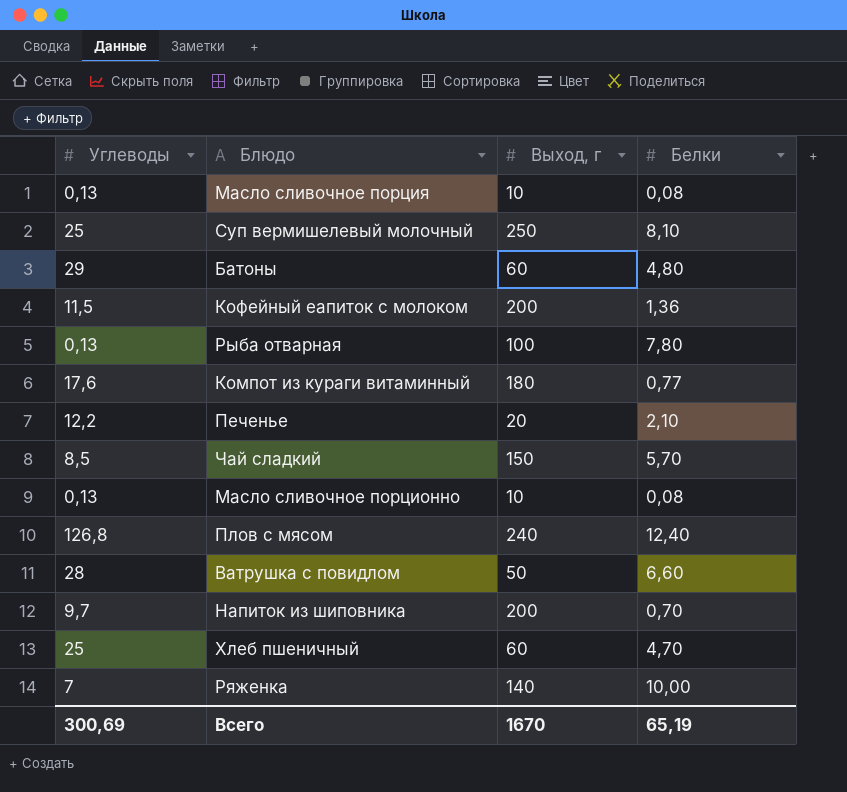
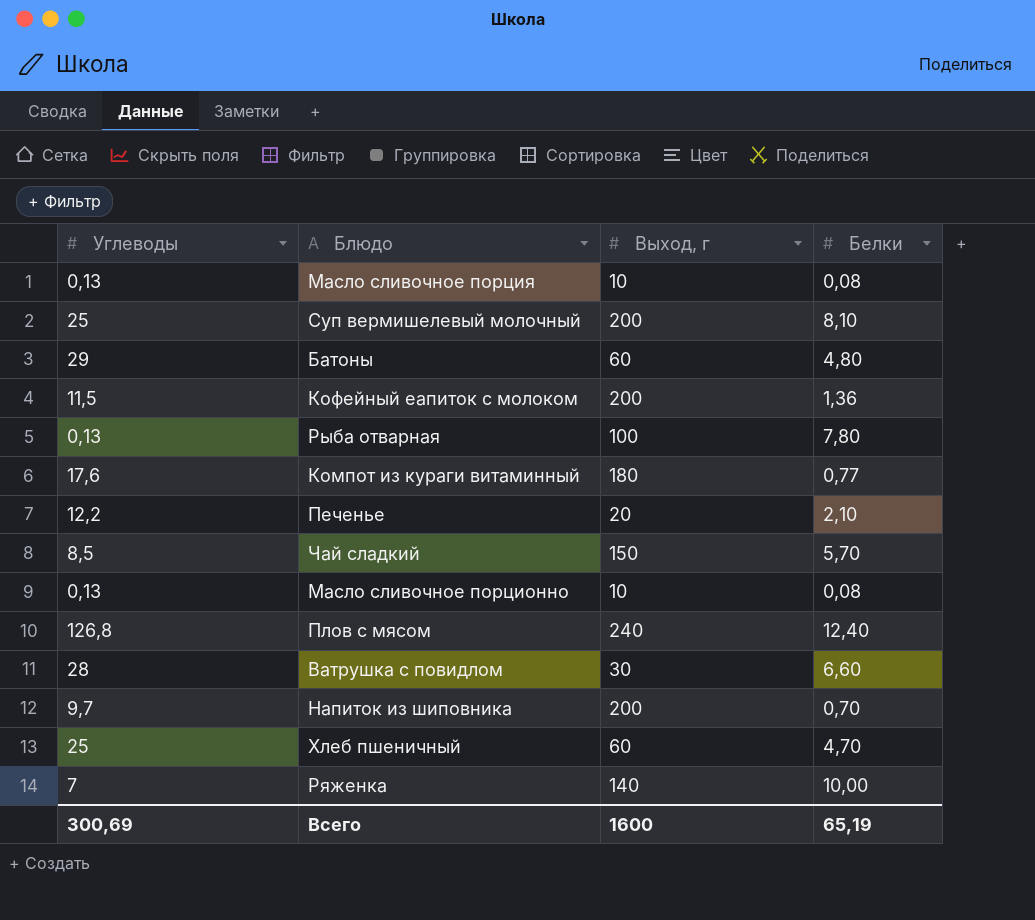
Суп вермишелевый молочный | Выход, г: 250 -> 200
Ватрушка с повидлом | Выход, г: 50 -> 30
Всего | Выход, г: 1670 -> 1600

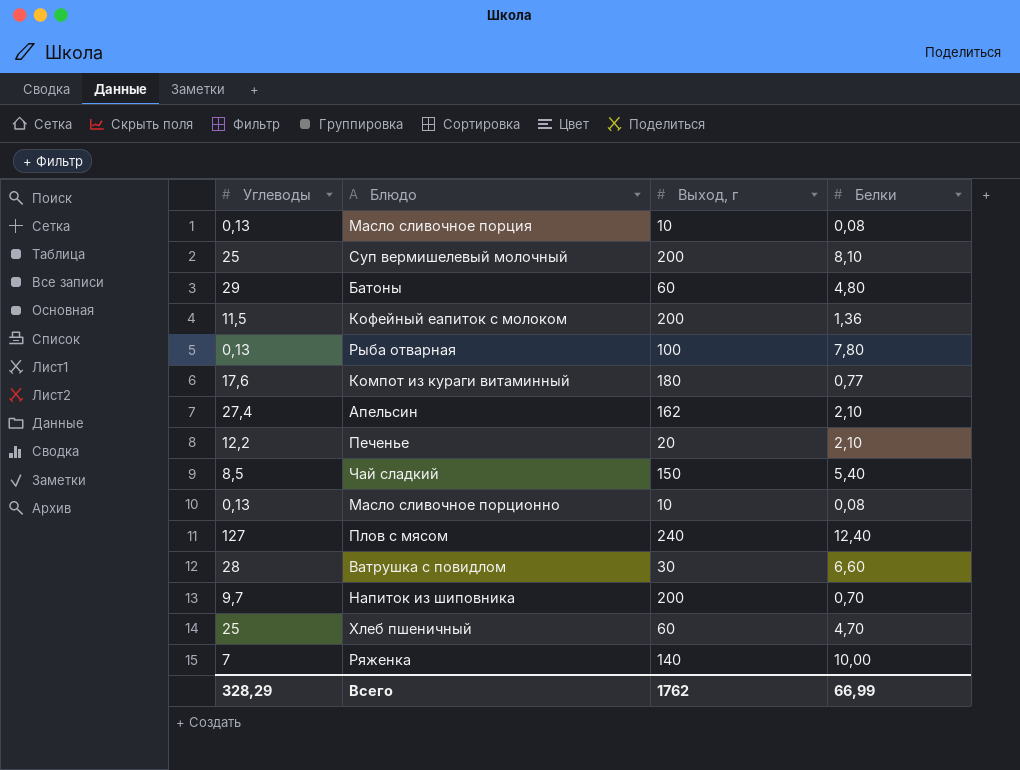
row Апельсин: none -> 27,4 | 162 | 2,10
Чай сладкий | Белки: 5,70 -> 5,40
Плов с мясом | Углеводы: 126,8 -> 127
Всего | Углеводы: 300,69 -> 328,29
Всего | Выход, г: 1600 -> 1762
Всего | Белки: 65,19 -> 66,99

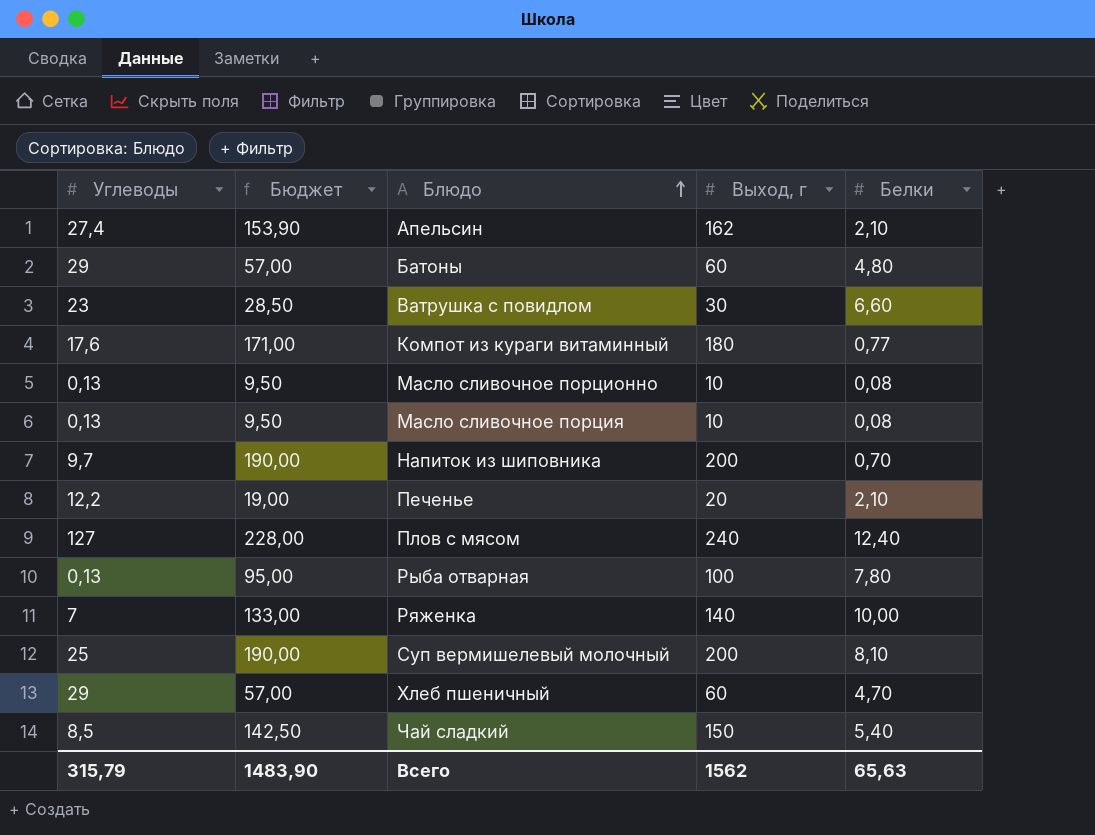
row order: none -> Блюдо ascending
column Бюджет | formula: none -> [Выход, г] * 0,95
row Кофейный еапиток с молоком: 11,5 | 200 | 1,36 -> none
Ватрушка с повидлом | Углеводы: 28 -> 23
Хлеб пшеничный | Углеводы: 25 -> 29
Всего | Углеводы: 328,29 -> 315,79
Всего | Выход, г: 1762 -> 1562
Всего | Белки: 66,99 -> 65,63

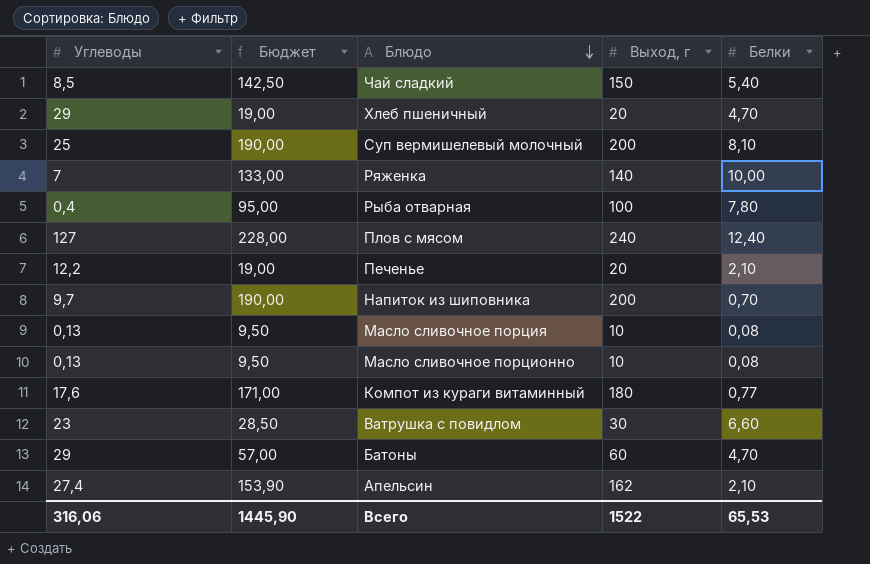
row order: Блюдо ascending -> Блюдо descending
Хлеб пшеничный | Бюджет: 57,00 -> 19,00
Хлеб пшеничный | Выход, г: 60 -> 20
Рыба отварная | Углеводы: 0,13 -> 0,4
Батоны | Белки: 4,80 -> 4,70
Всего | Углеводы: 315,79 -> 316,06
Всего | Бюджет: 1483,90 -> 1445,90
Всего | Выход, г: 1562 -> 1522
Всего | Белки: 65,63 -> 65,53

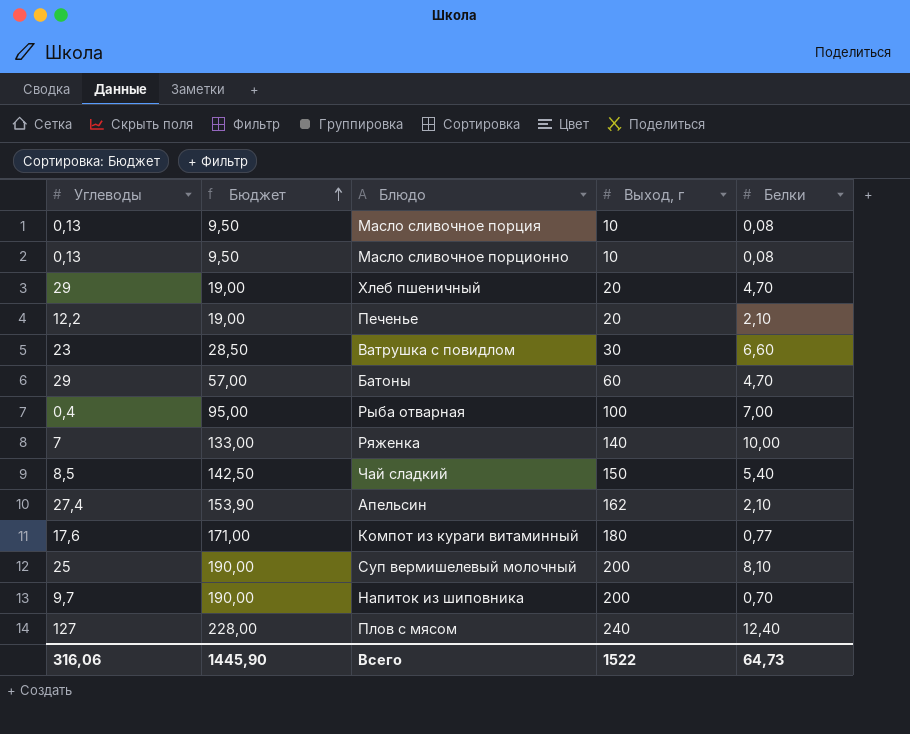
row order: Блюдо descending -> Бюджет ascending
Рыба отварная | Белки: 7,80 -> 7,00
Всего | Белки: 65,53 -> 64,73

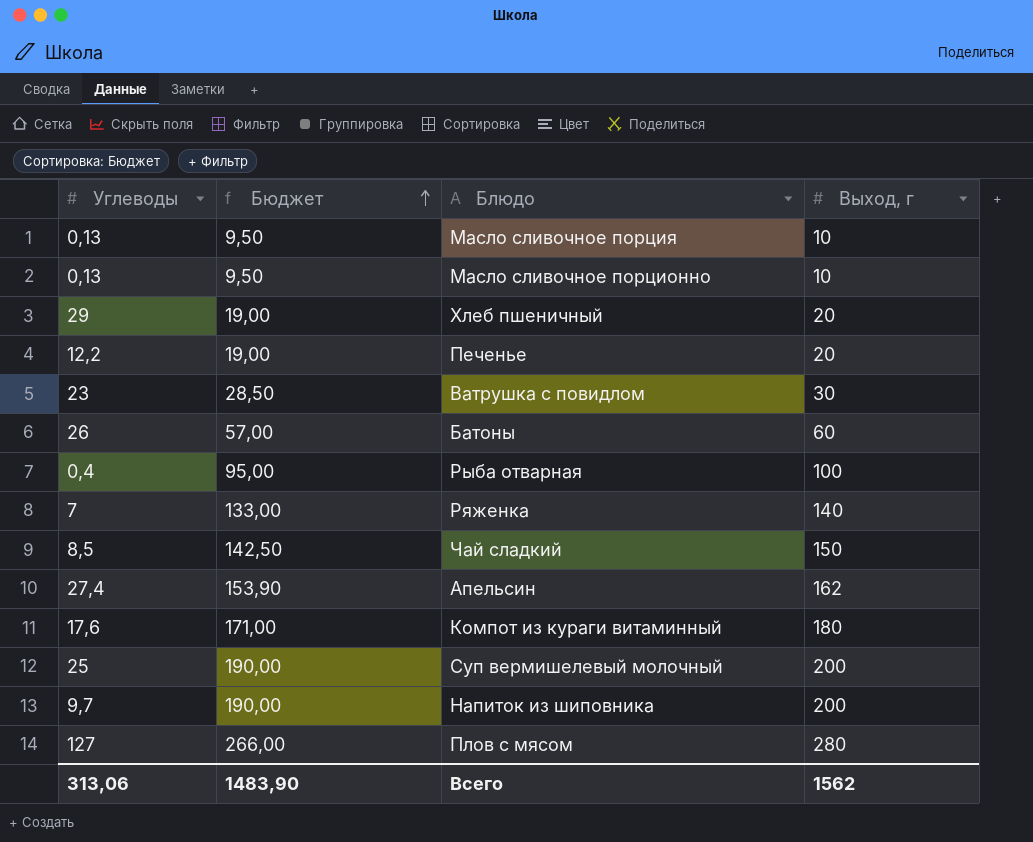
column Белки | position: 5 -> none
Батоны | Углеводы: 29 -> 26
Плов с мясом | Бюджет: 228,00 -> 266,00
Плов с мясом | Выход, г: 240 -> 280
Всего | Углеводы: 316,06 -> 313,06
Всего | Бюджет: 1445,90 -> 1483,90
Всего | Выход, г: 1522 -> 1562

